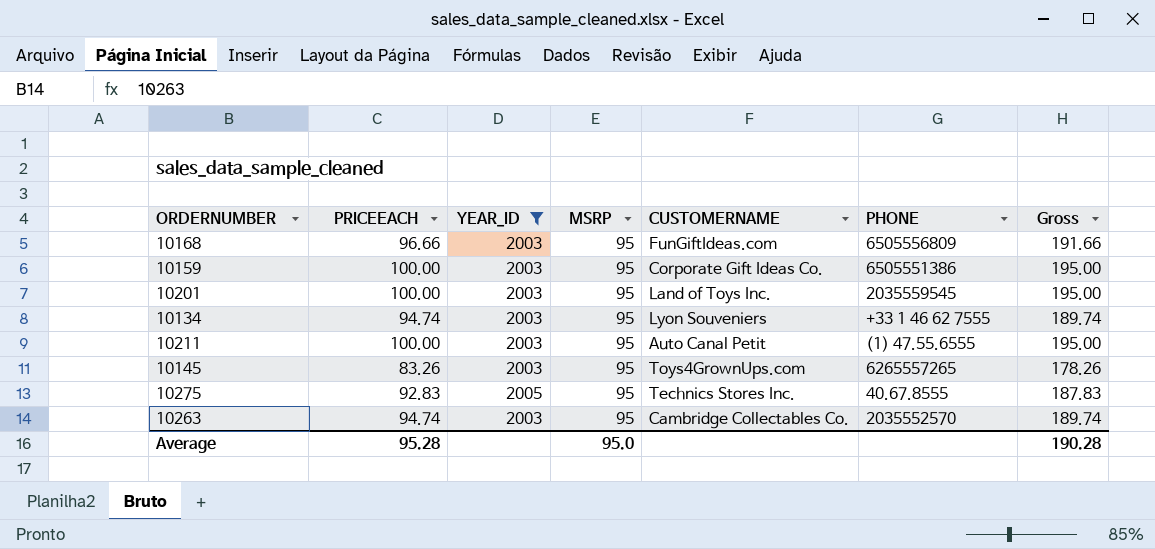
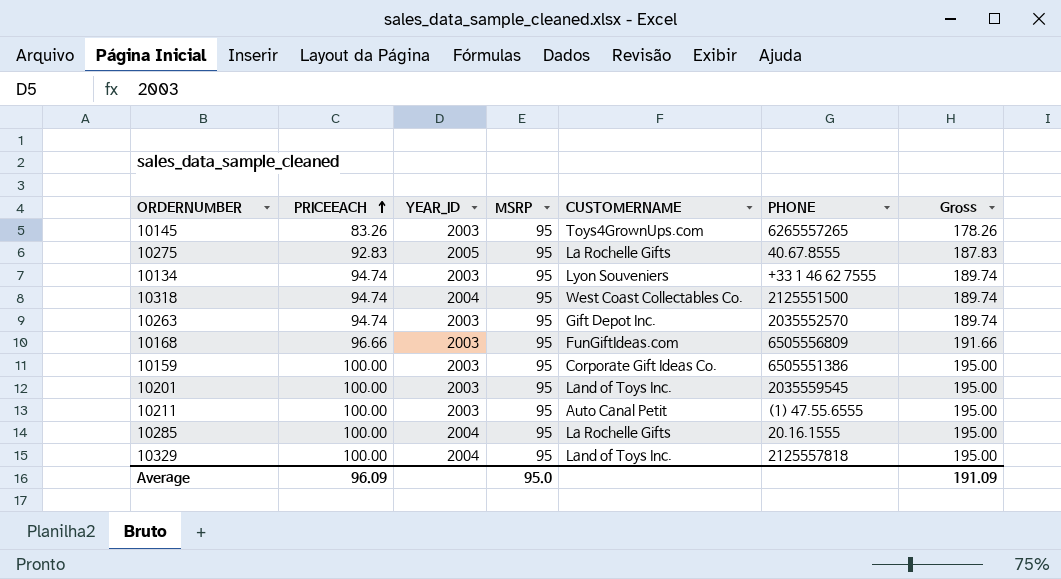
filter: YEAR_ID != 2004 -> none
row order: none -> PRICEEACH ascending
10275 | CUSTOMERNAME: Technics Stores Inc. -> La Rochelle Gifts
10263 | CUSTOMERNAME: Cambridge Collectables Co. -> Gift Depot Inc.
Average | PRICEEACH: 95.28 -> 96.09
Average | Gross: 190.28 -> 191.09

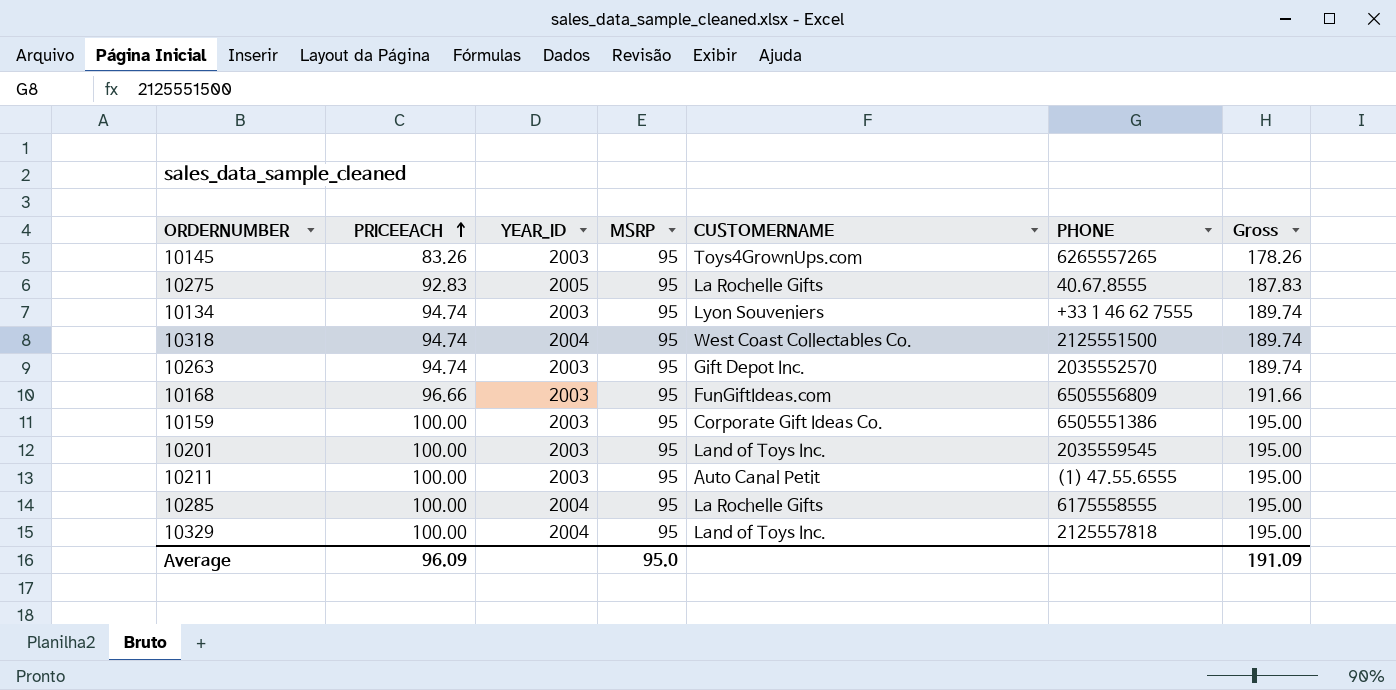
10285 | PHONE: 20.16.1555 -> 6175558555

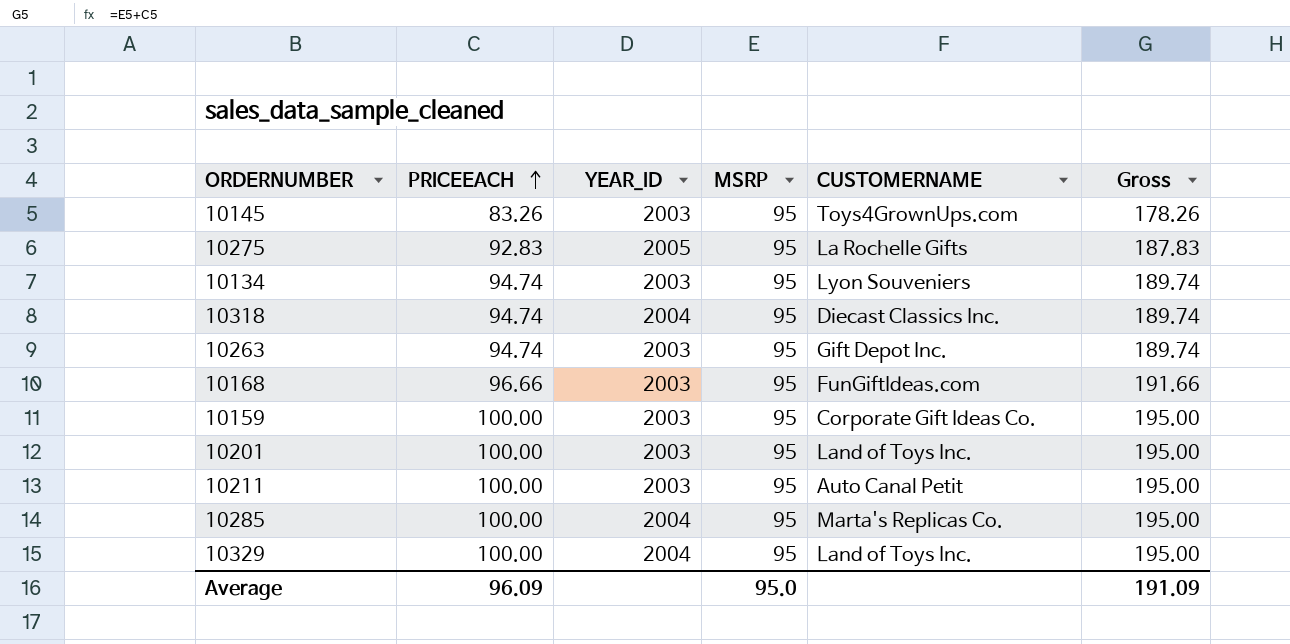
column PHONE | position: 6 -> none
10318 | CUSTOMERNAME: West Coast Collectables Co. -> Diecast Classics Inc.
10285 | CUSTOMERNAME: La Rochelle Gifts -> Marta's Replicas Co.

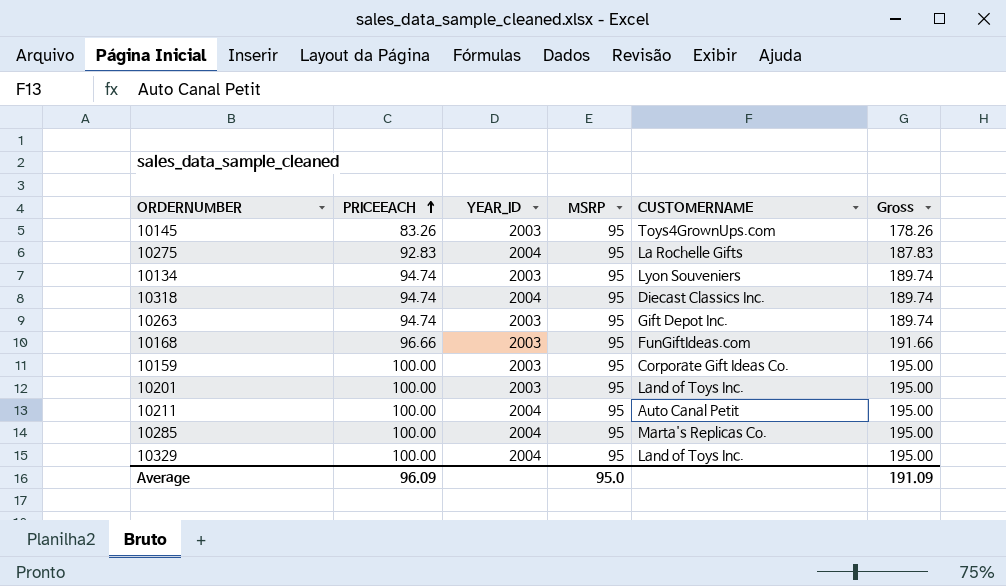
10275 | YEAR_ID: 2005 -> 2004
10211 | YEAR_ID: 2003 -> 2004

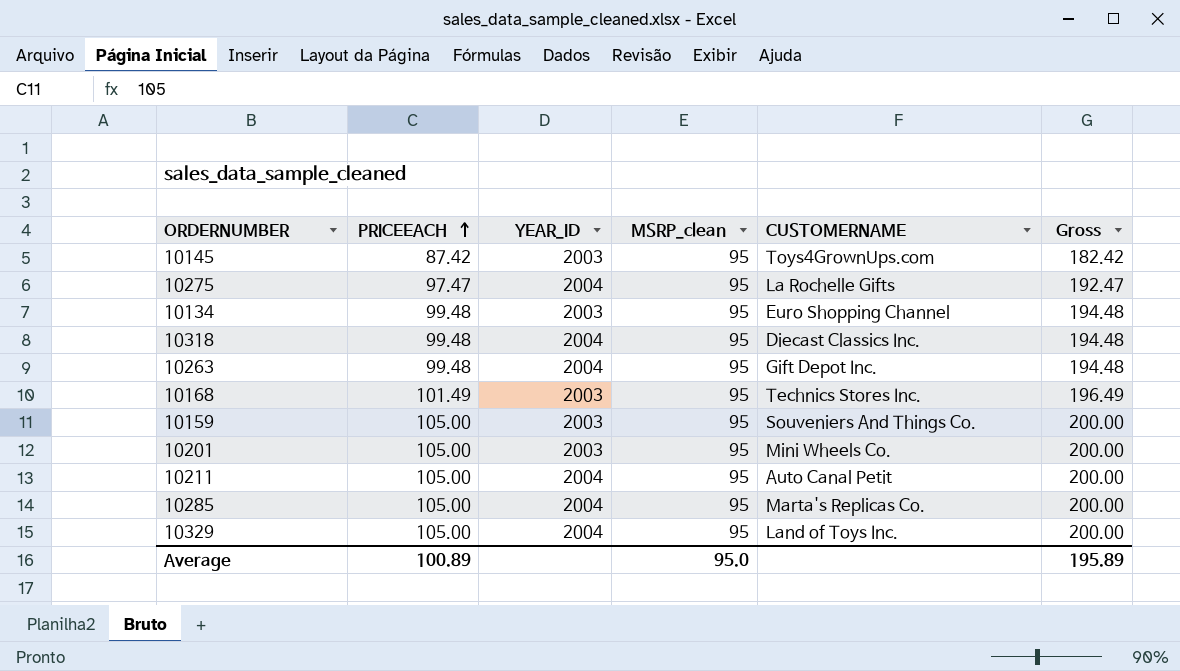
column name: MSRP -> MSRP_clean
10145 | PRICEEACH: 83.26 -> 87.42
10145 | Gross: 178.26 -> 182.42
10275 | PRICEEACH: 92.83 -> 97.47
10275 | Gross: 187.83 -> 192.47
10134 | PRICEEACH: 94.74 -> 99.48
10134 | CUSTOMERNAME: Lyon Souveniers -> Euro Shopping Channel
10134 | Gross: 189.74 -> 194.48
10318 | PRICEEACH: 94.74 -> 99.48
10318 | Gross: 189.74 -> 194.48
10263 | PRICEEACH: 94.74 -> 99.48
10263 | YEAR_ID: 2003 -> 2004
10263 | Gross: 189.74 -> 194.48
10168 | PRICEEACH: 96.66 -> 101.49
10168 | CUSTOMERNAME: FunGiftIdeas.com -> Technics Stores Inc.
10168 | Gross: 191.66 -> 196.49
10159 | PRICEEACH: 100.00 -> 105.00
10159 | CUSTOMERNAME: Corporate Gift Ideas Co. -> Souveniers And Things Co.
10159 | Gross: 195.00 -> 200.00
10201 | PRICEEACH: 100.00 -> 105.00
10201 | CUSTOMERNAME: Land of Toys Inc. -> Mini Wheels Co.
10201 | Gross: 195.00 -> 200.00
10211 | PRICEEACH: 100.00 -> 105.00
10211 | Gross: 195.00 -> 200.00
10285 | PRICEEACH: 100.00 -> 105.00
10285 | Gross: 195.00 -> 200.00
10329 | PRICEEACH: 100.00 -> 105.00
10329 | Gross: 195.00 -> 200.00
Average | PRICEEACH: 96.09 -> 100.89
Average | Gross: 191.09 -> 195.89

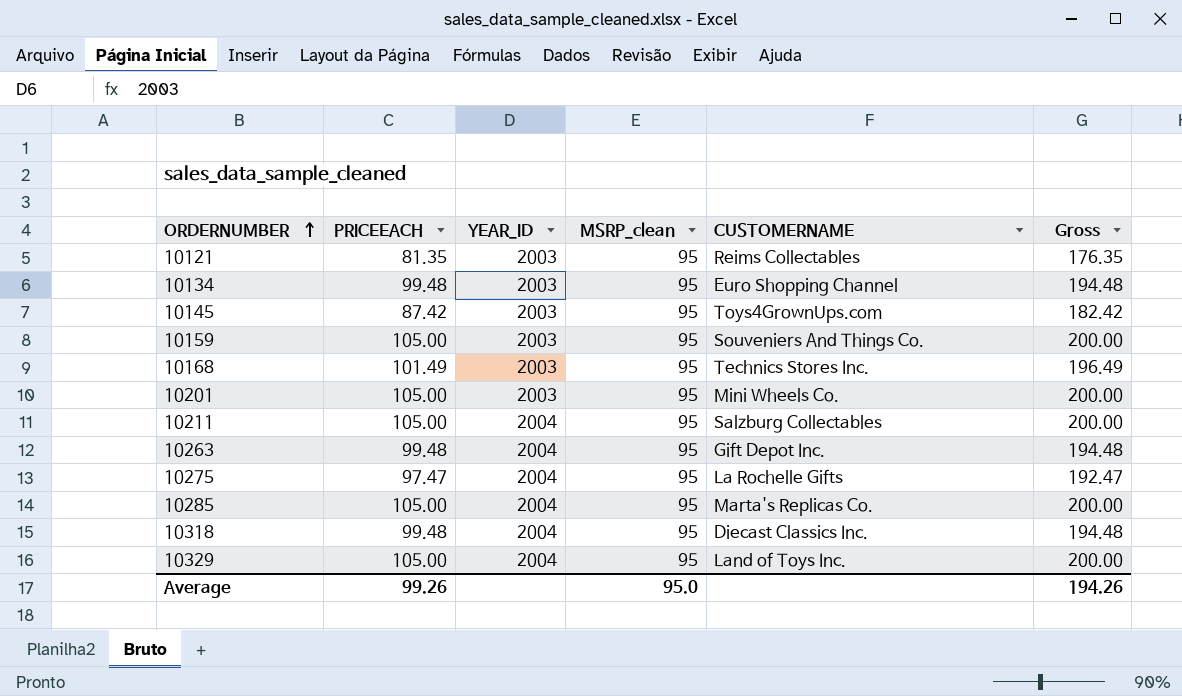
row order: PRICEEACH ascending -> ORDERNUMBER ascending
row 10121: none -> 81.35 | 2003 | 95 | Reims Collectables | 176.35
10211 | CUSTOMERNAME: Auto Canal Petit -> Salzburg Collectables
Average | PRICEEACH: 100.89 -> 99.26
Average | Gross: 195.89 -> 194.26

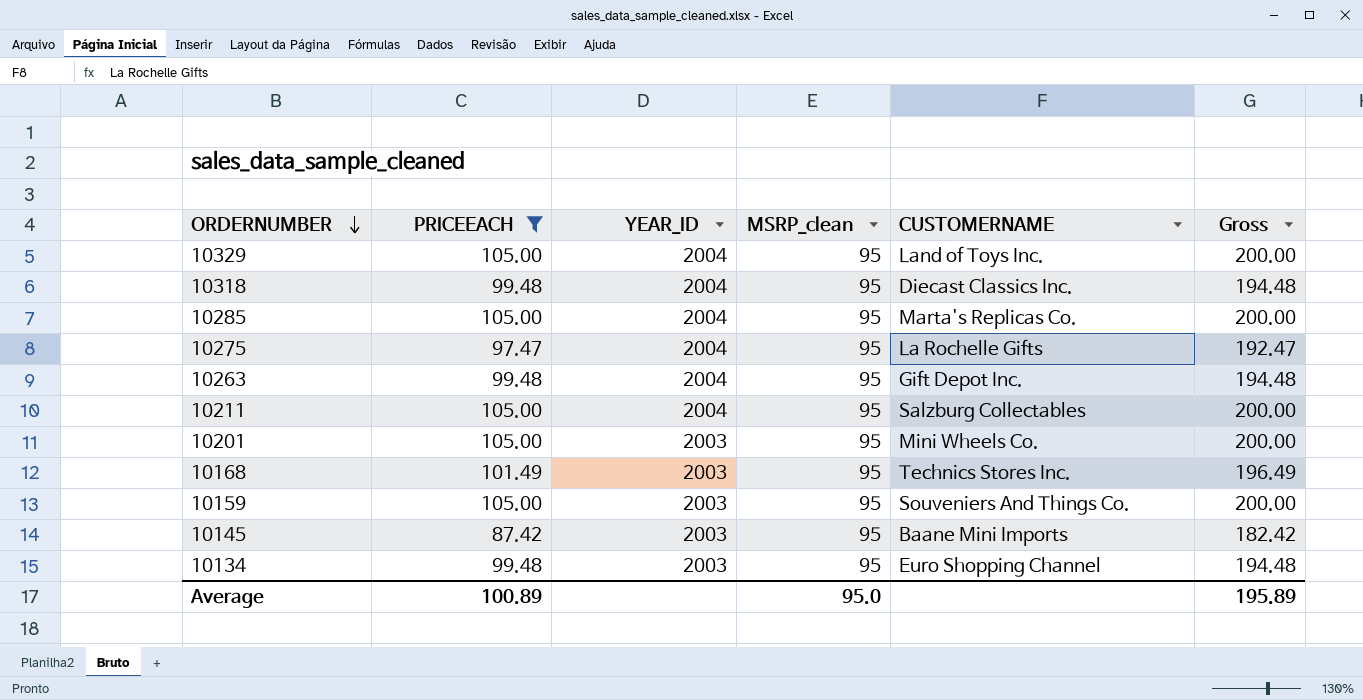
filter: none -> PRICEEACH != 81.35
row order: ORDERNUMBER ascending -> ORDERNUMBER descending
10145 | CUSTOMERNAME: Toys4GrownUps.com -> Baane Mini Imports
Average | PRICEEACH: 99.26 -> 100.89
Average | Gross: 194.26 -> 195.89

